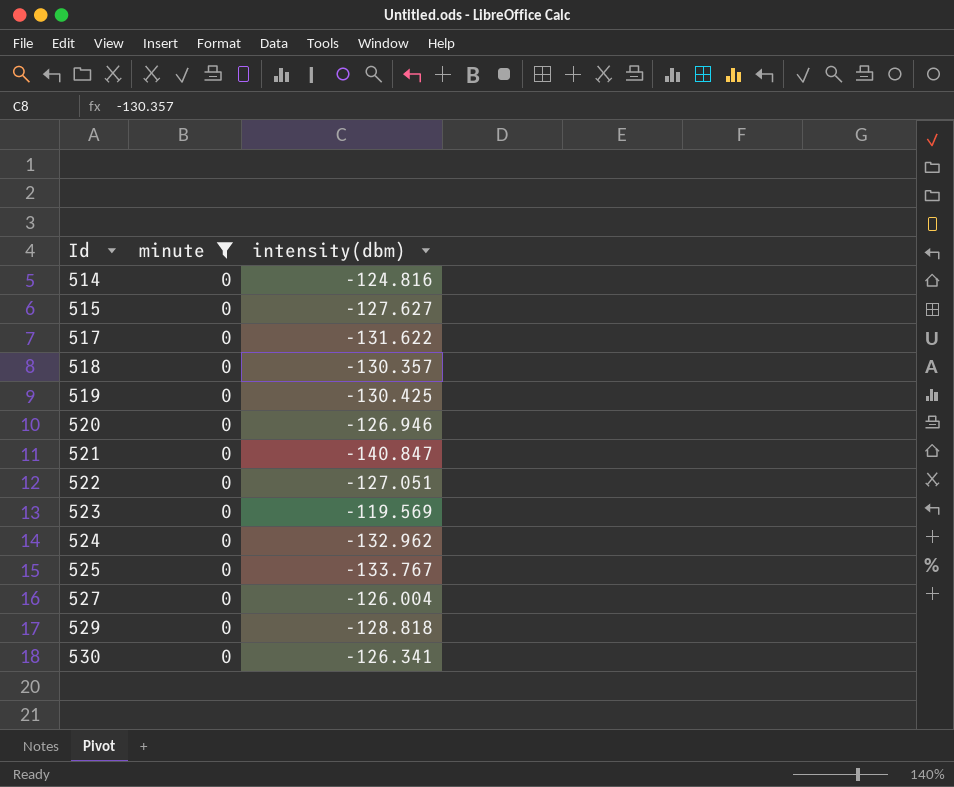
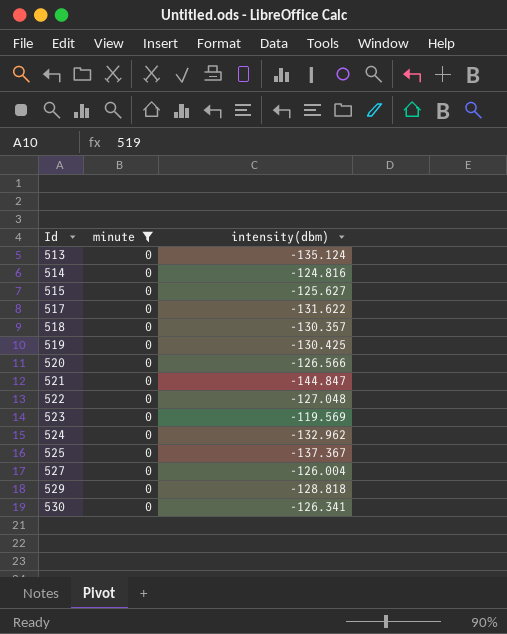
row 513: none -> 0 | -135.124
515 | intensity(dbm): -127.627 -> -125.627
520 | intensity(dbm): -126.946 -> -126.566
521 | intensity(dbm): -140.847 -> -144.847
522 | intensity(dbm): -127.051 -> -127.048
525 | intensity(dbm): -133.767 -> -137.367

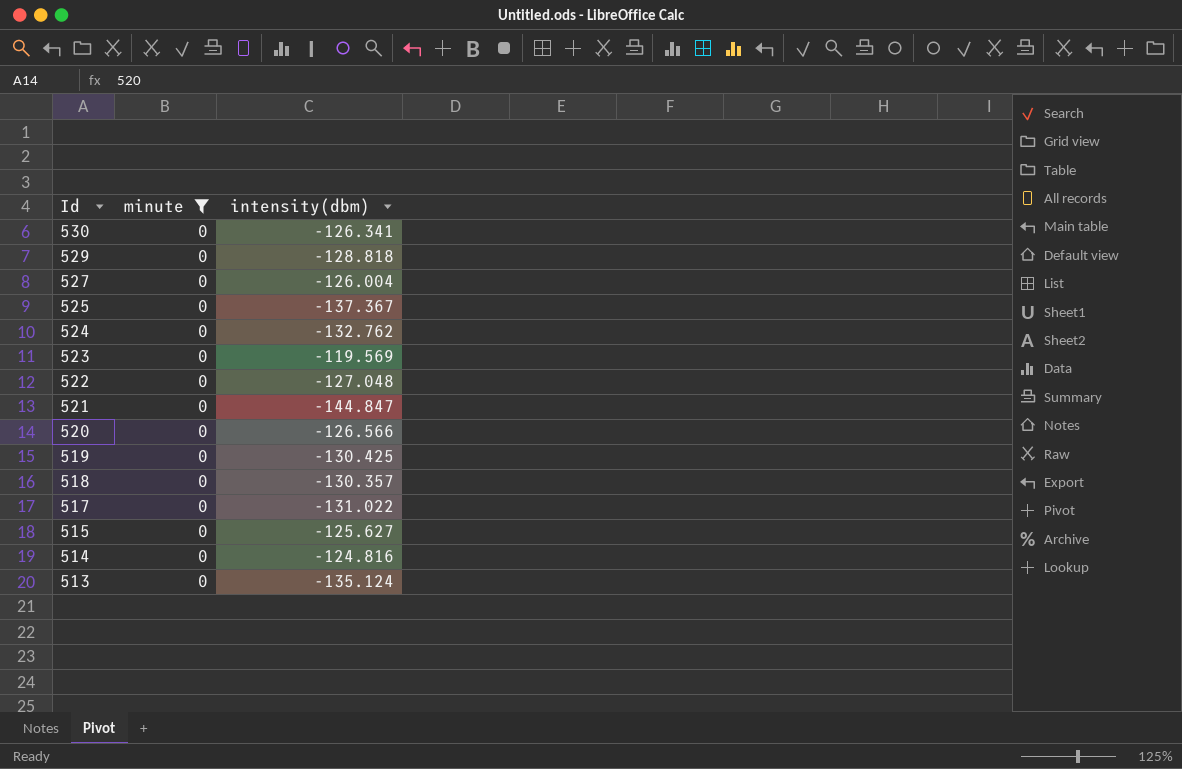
row order: Id ascending -> Id descending
524 | intensity(dbm): -132.962 -> -132.762
517 | intensity(dbm): -131.622 -> -131.022

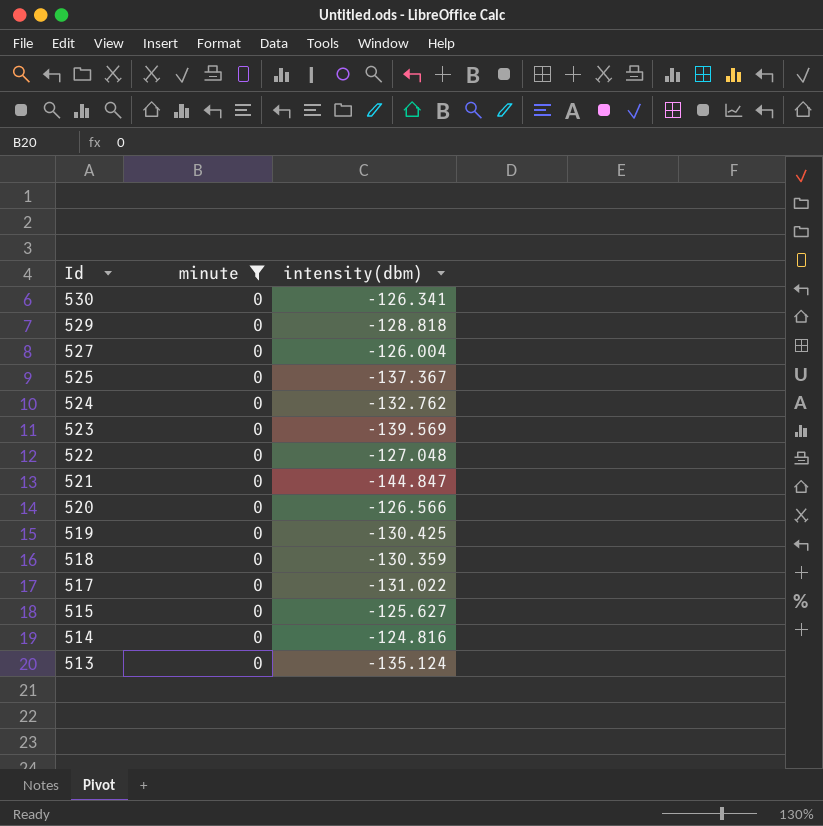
523 | intensity(dbm): -119.569 -> -139.569
518 | intensity(dbm): -130.357 -> -130.359

